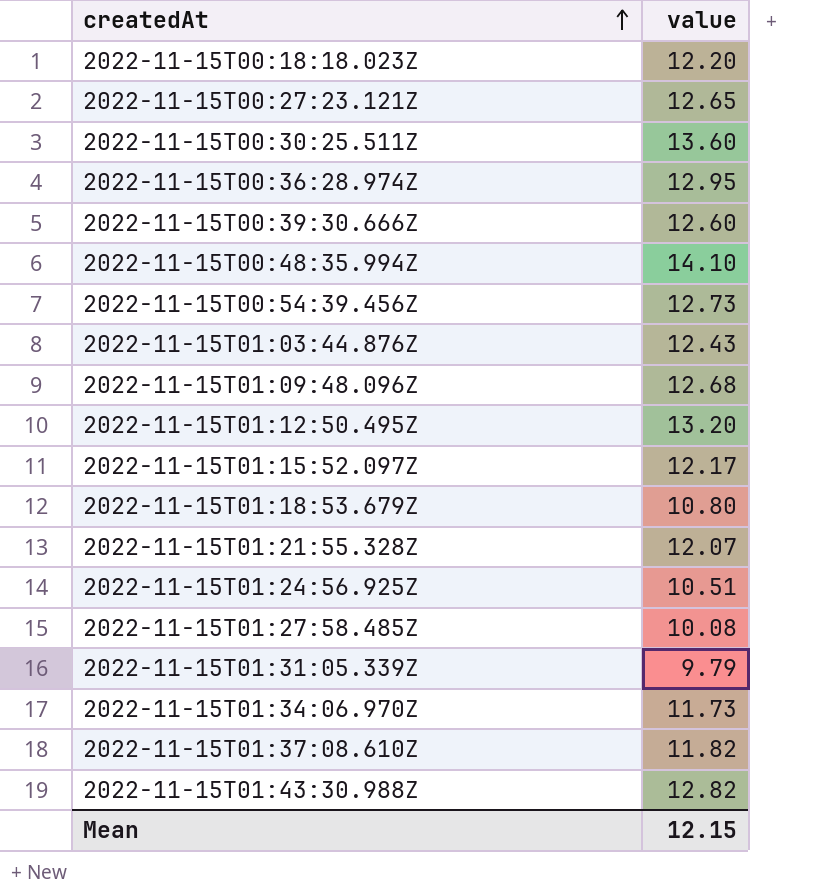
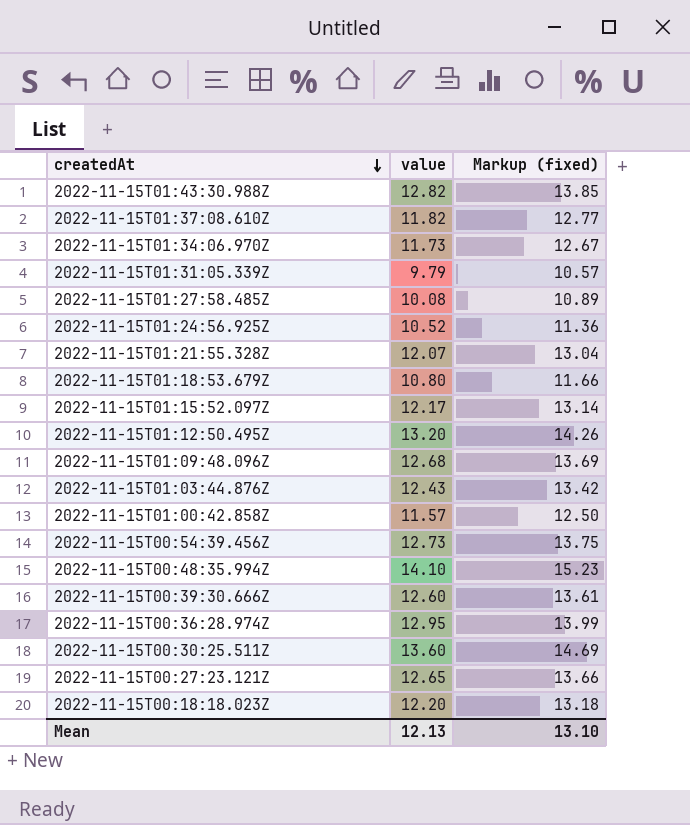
row order: createdAt ascending -> createdAt descending
column Markup (fixed) | formula: none -> [value] * 1.08
2022-11-15T01:24:56.925Z | value: 10.51 -> 10.52
row 2022-11-15T01:00:42.858Z: none -> 11.57 | 12.50
Mean | value: 12.15 -> 12.13

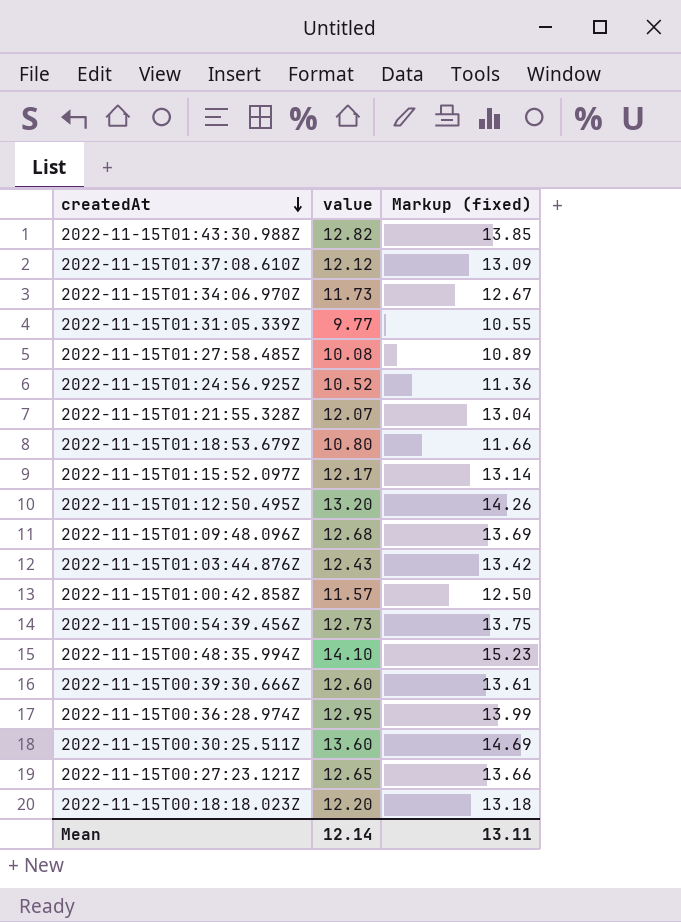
2022-11-15T01:37:08.610Z | value: 11.82 -> 12.12
2022-11-15T01:37:08.610Z | Markup (fixed): 12.77 -> 13.09
2022-11-15T01:31:05.339Z | value: 9.79 -> 9.77
2022-11-15T01:31:05.339Z | Markup (fixed): 10.57 -> 10.55
Mean | value: 12.13 -> 12.14
Mean | Markup (fixed): 13.10 -> 13.11

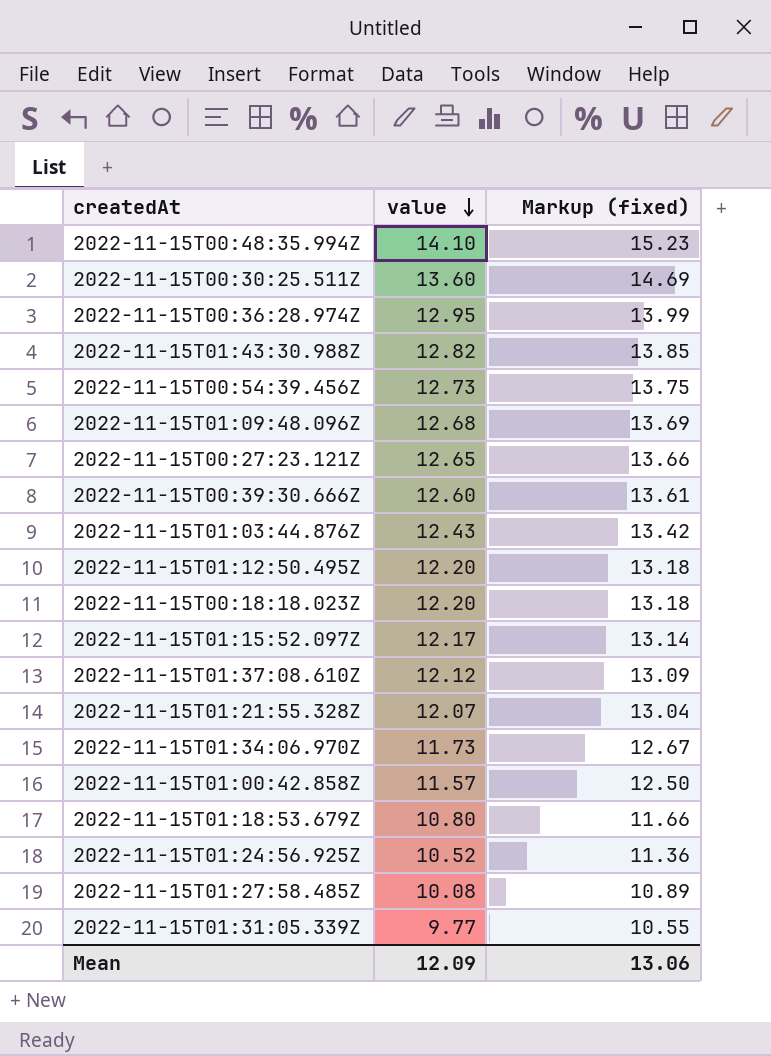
row order: createdAt descending -> value descending
2022-11-15T01:12:50.495Z | value: 13.20 -> 12.20
2022-11-15T01:12:50.495Z | Markup (fixed): 14.26 -> 13.18
Mean | value: 12.14 -> 12.09
Mean | Markup (fixed): 13.11 -> 13.06

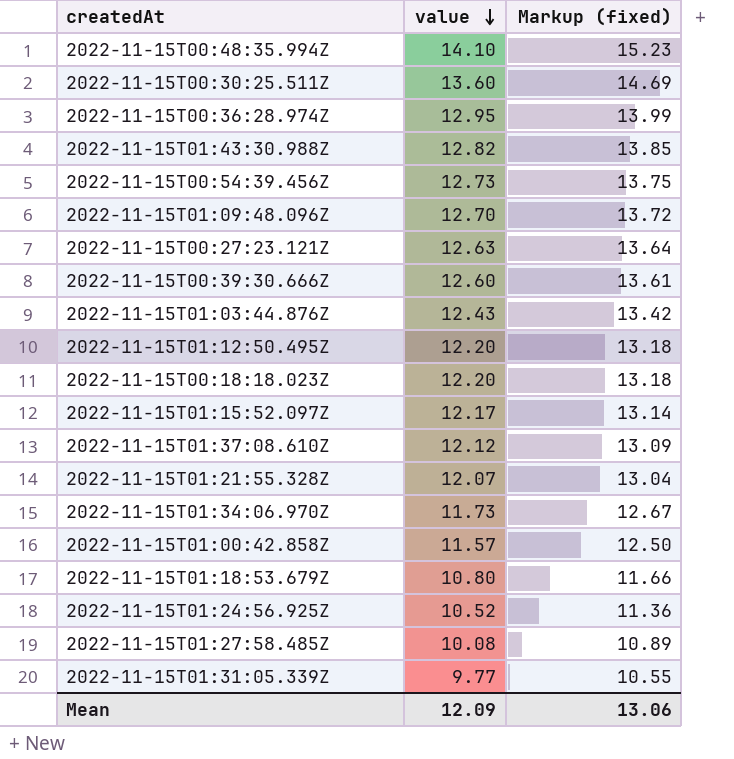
2022-11-15T01:09:48.096Z | value: 12.68 -> 12.70
2022-11-15T01:09:48.096Z | Markup (fixed): 13.69 -> 13.72
2022-11-15T00:27:23.121Z | value: 12.65 -> 12.63
2022-11-15T00:27:23.121Z | Markup (fixed): 13.66 -> 13.64

